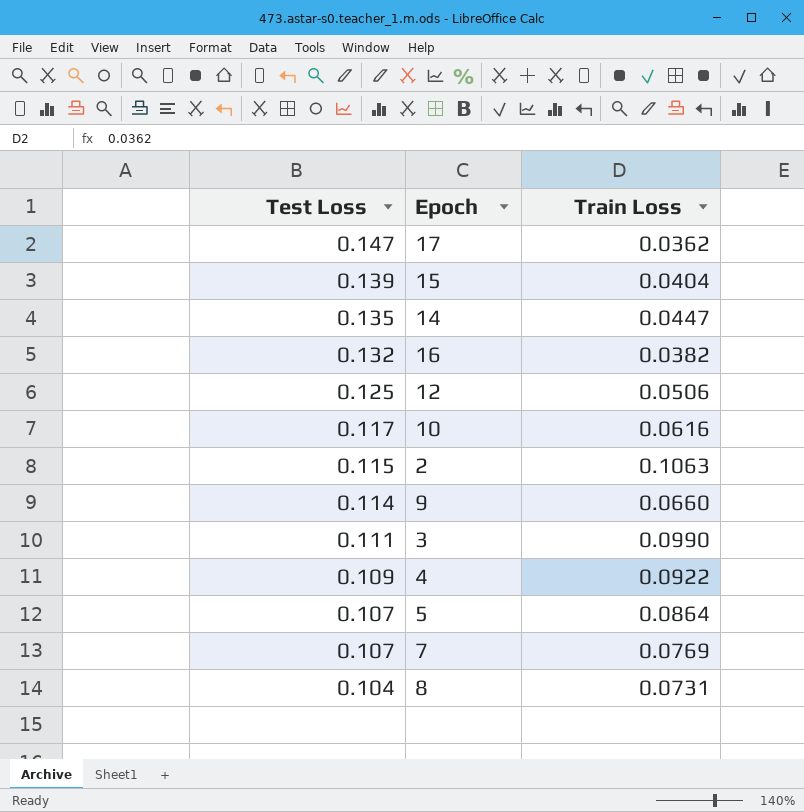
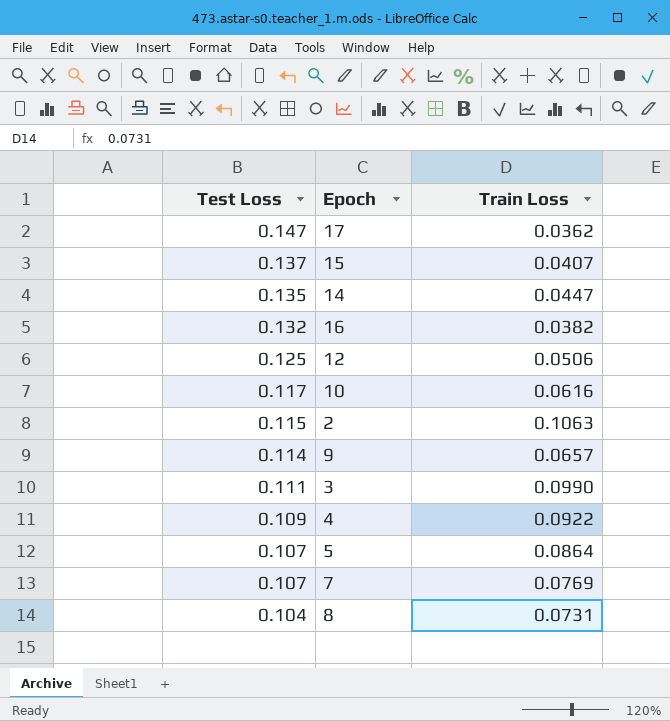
15 | Test Loss: 0.139 -> 0.137
15 | Train Loss: 0.0404 -> 0.0407
9 | Train Loss: 0.0660 -> 0.0657

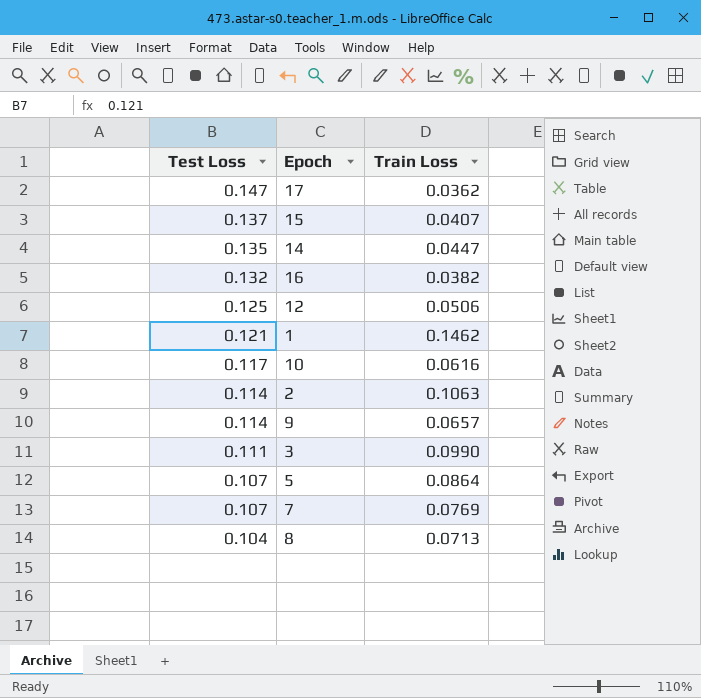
row 4: 0.109 | 0.0922 -> none
row 1: none -> 0.121 | 0.1462
2 | Test Loss: 0.115 -> 0.114
8 | Train Loss: 0.0731 -> 0.0713

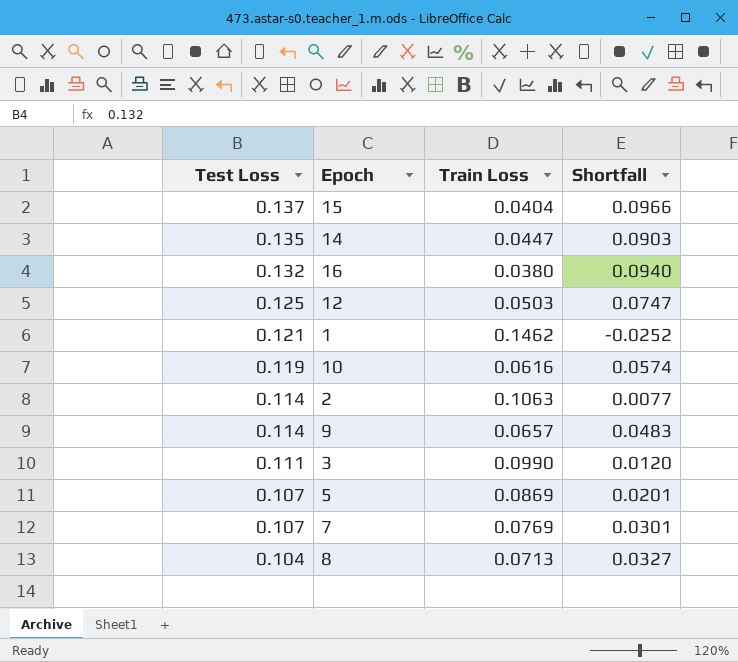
column Shortfall | formula: none -> [Test Loss] - [Train Loss]
row 17: 0.147 | 0.0362 -> none
15 | Train Loss: 0.0407 -> 0.0404
16 | Train Loss: 0.0382 -> 0.0380
12 | Train Loss: 0.0506 -> 0.0503
10 | Test Loss: 0.117 -> 0.119
5 | Train Loss: 0.0864 -> 0.0869

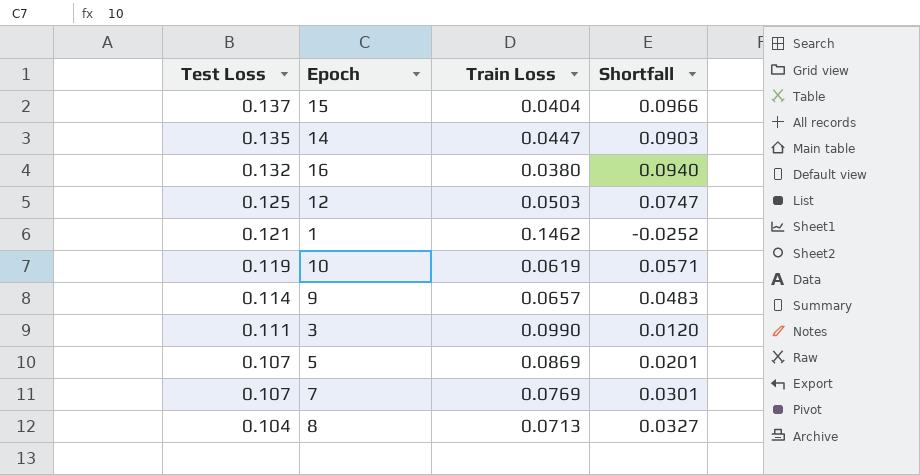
row 2: 0.114 | 0.1063 | 0.0077 -> none
10 | Train Loss: 0.0616 -> 0.0619
10 | Shortfall: 0.0574 -> 0.0571

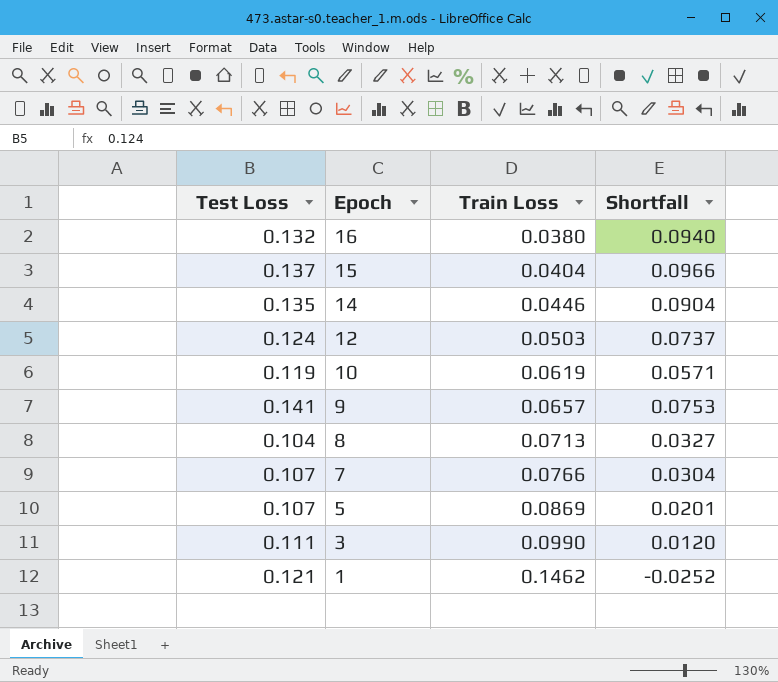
row order: Test Loss descending -> Epoch descending
14 | Train Loss: 0.0447 -> 0.0446
14 | Shortfall: 0.0903 -> 0.0904
12 | Test Loss: 0.125 -> 0.124
12 | Shortfall: 0.0747 -> 0.0737
9 | Test Loss: 0.114 -> 0.141
9 | Shortfall: 0.0483 -> 0.0753
7 | Train Loss: 0.0769 -> 0.0766
7 | Shortfall: 0.0301 -> 0.0304

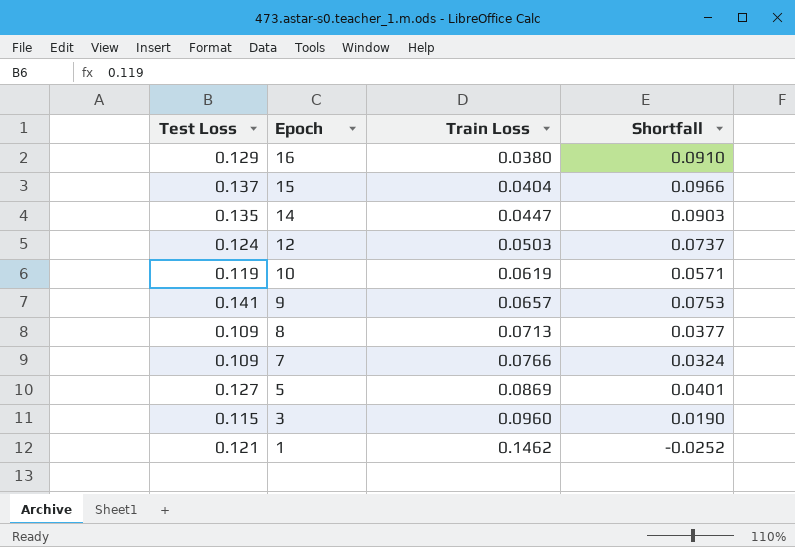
16 | Test Loss: 0.132 -> 0.129
16 | Shortfall: 0.0940 -> 0.0910
14 | Train Loss: 0.0446 -> 0.0447
14 | Shortfall: 0.0904 -> 0.0903
8 | Test Loss: 0.104 -> 0.109
8 | Shortfall: 0.0327 -> 0.0377
7 | Test Loss: 0.107 -> 0.109
7 | Shortfall: 0.0304 -> 0.0324
5 | Test Loss: 0.107 -> 0.127
5 | Shortfall: 0.0201 -> 0.0401
3 | Test Loss: 0.111 -> 0.115
3 | Train Loss: 0.0990 -> 0.0960
3 | Shortfall: 0.0120 -> 0.0190

